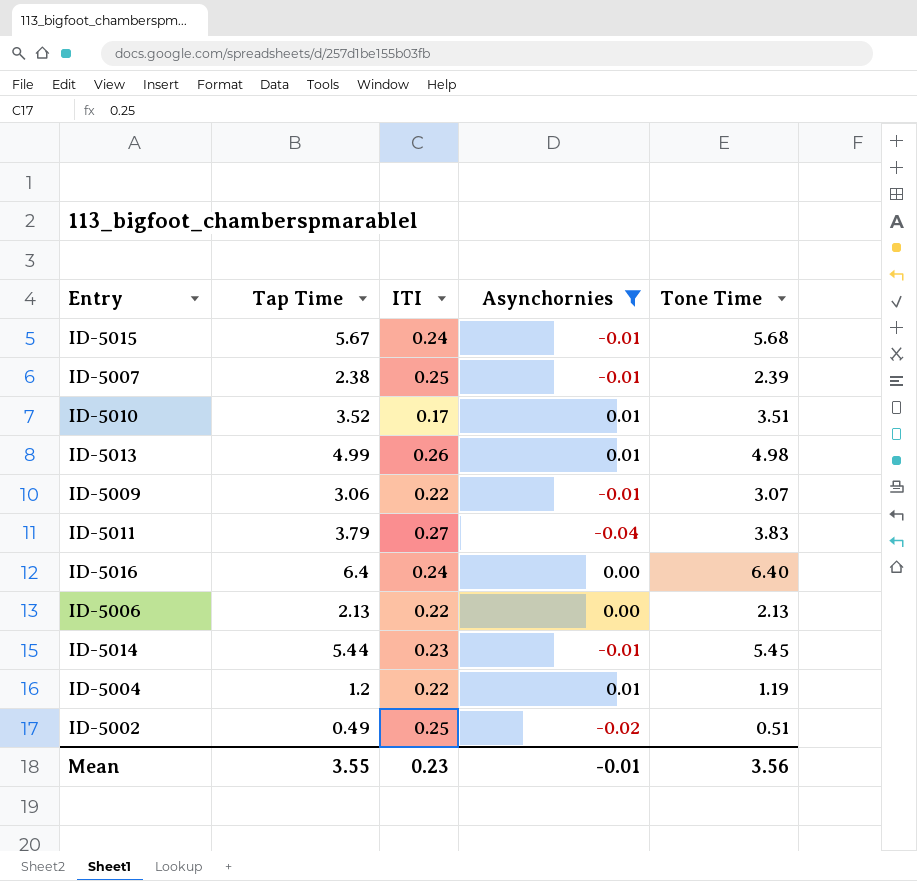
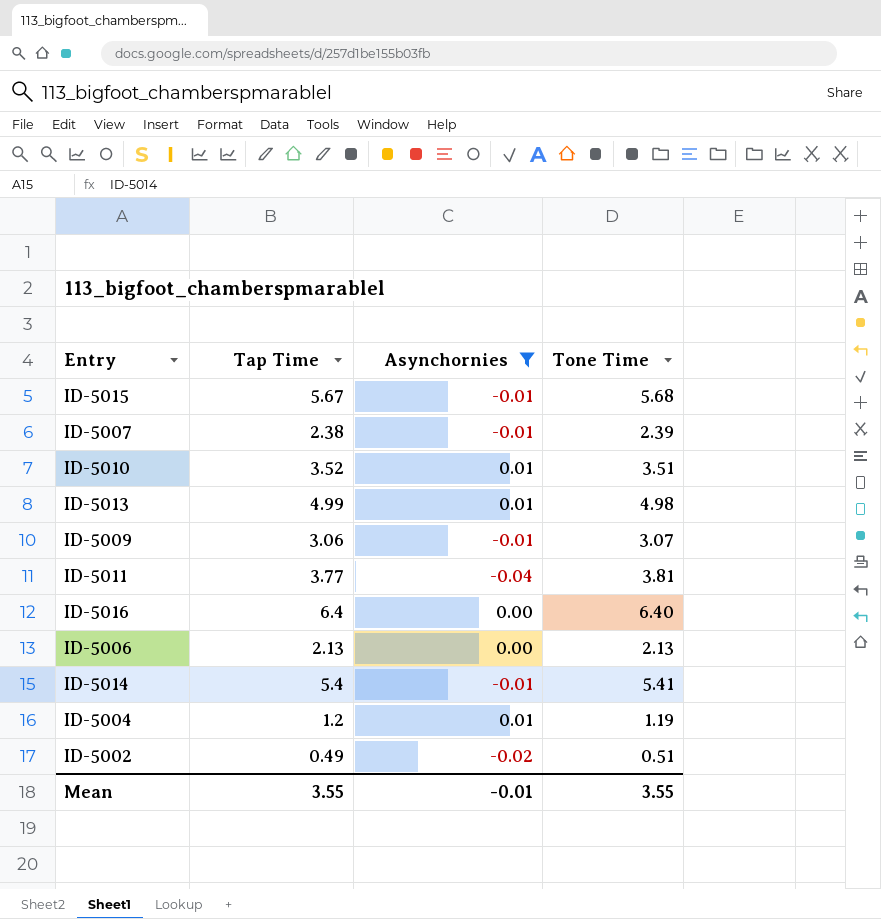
column ITI | position: 3 -> none
ID-5011 | Tap Time: 3.79 -> 3.77
ID-5011 | Tone Time: 3.83 -> 3.81
ID-5014 | Tap Time: 5.44 -> 5.4
ID-5014 | Tone Time: 5.45 -> 5.41
Mean | Tone Time: 3.56 -> 3.55

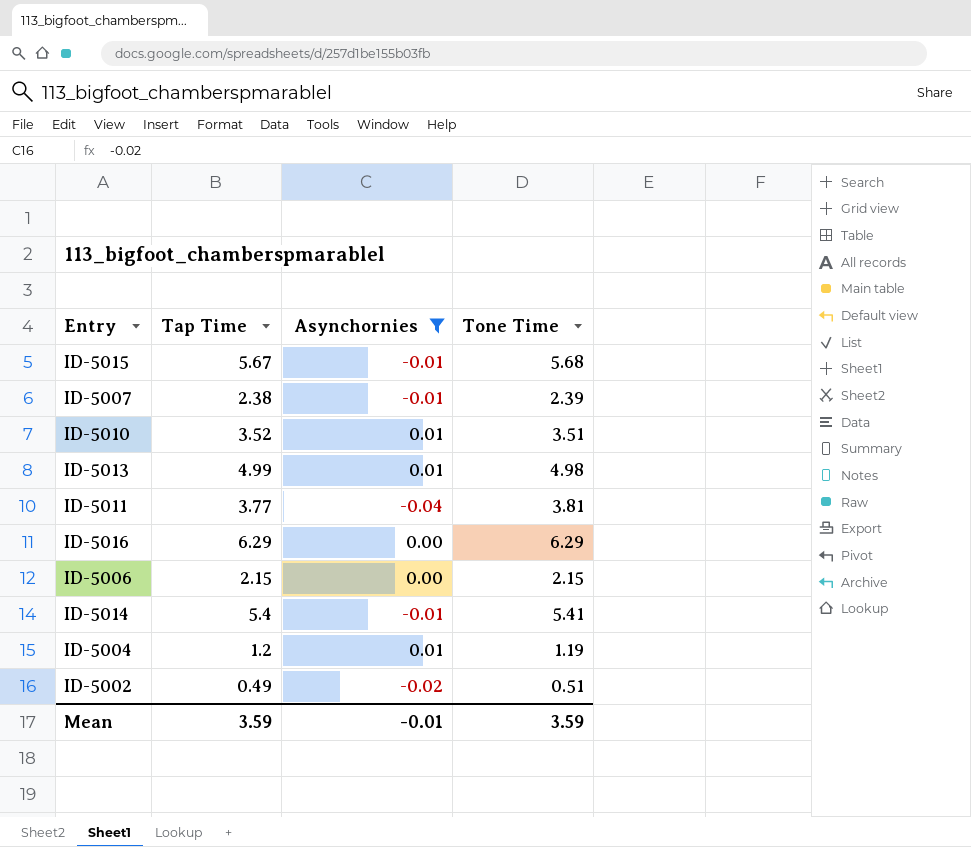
row ID-5009: 3.06 | -0.01 | 3.07 -> none
ID-5016 | Tap Time: 6.4 -> 6.29
ID-5016 | Tone Time: 6.40 -> 6.29
ID-5006 | Tap Time: 2.13 -> 2.15
ID-5006 | Tone Time: 2.13 -> 2.15
Mean | Tap Time: 3.55 -> 3.59
Mean | Tone Time: 3.55 -> 3.59

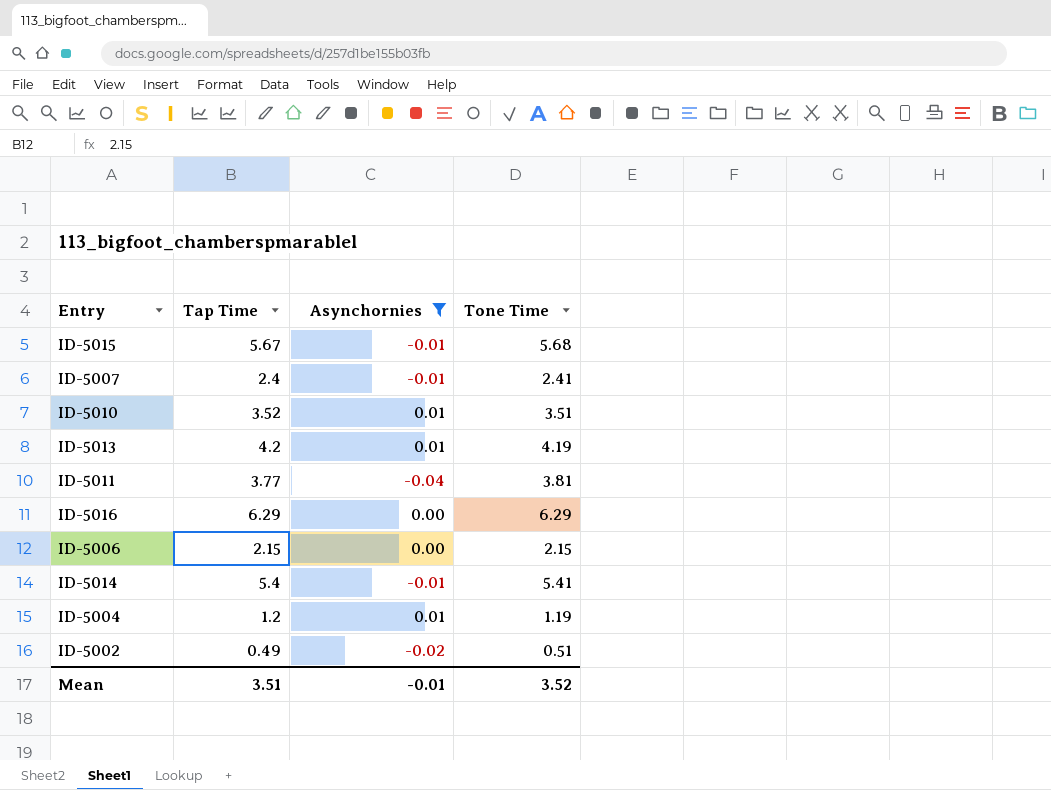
ID-5007 | Tap Time: 2.38 -> 2.4
ID-5007 | Tone Time: 2.39 -> 2.41
ID-5013 | Tap Time: 4.99 -> 4.2
ID-5013 | Tone Time: 4.98 -> 4.19
Mean | Tap Time: 3.59 -> 3.51
Mean | Tone Time: 3.59 -> 3.52

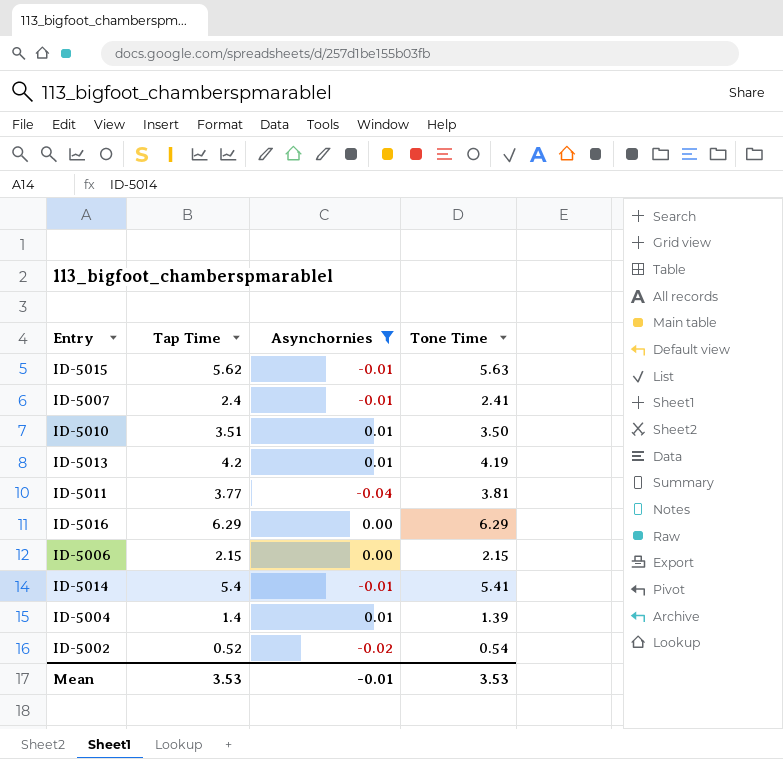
ID-5015 | Tap Time: 5.67 -> 5.62
ID-5015 | Tone Time: 5.68 -> 5.63
ID-5010 | Tap Time: 3.52 -> 3.51
ID-5010 | Tone Time: 3.51 -> 3.50
ID-5004 | Tap Time: 1.2 -> 1.4
ID-5004 | Tone Time: 1.19 -> 1.39
ID-5002 | Tap Time: 0.49 -> 0.52
ID-5002 | Tone Time: 0.51 -> 0.54
Mean | Tap Time: 3.51 -> 3.53
Mean | Tone Time: 3.52 -> 3.53

